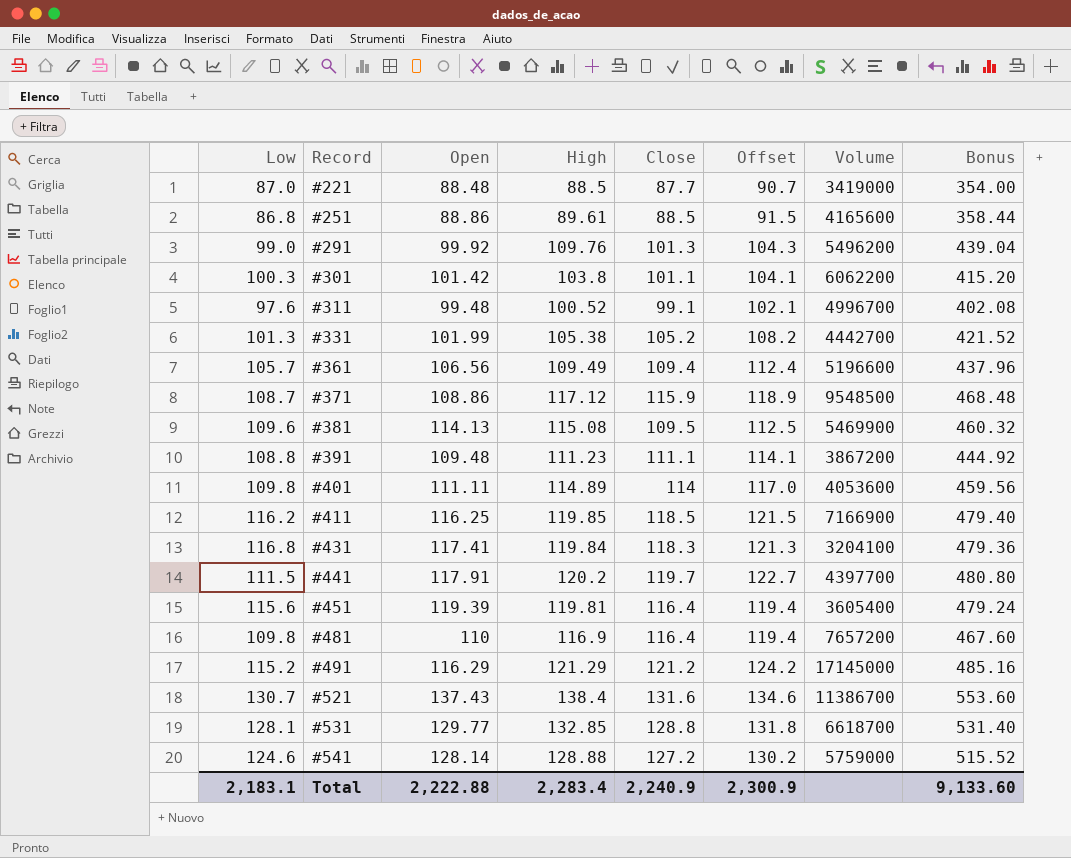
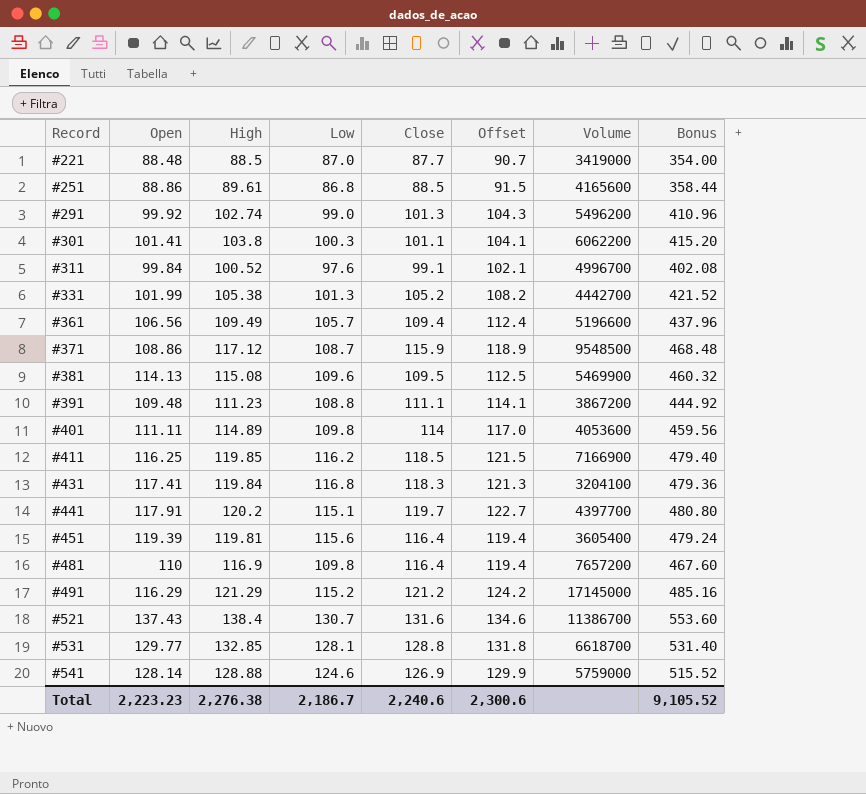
column Low | position: 1 -> 4
#291 | High: 109.76 -> 102.74
#291 | Bonus: 439.04 -> 410.96
#301 | Open: 101.42 -> 101.41
#311 | Open: 99.48 -> 99.84
#441 | Low: 111.5 -> 115.1
#541 | Close: 127.2 -> 126.9
#541 | Offset: 130.2 -> 129.9
Total | Open: 2,222.88 -> 2,223.23
Total | High: 2,283.4 -> 2,276.38
Total | Low: 2,183.1 -> 2,186.7
Total | Close: 2,240.9 -> 2,240.6
Total | Offset: 2,300.9 -> 2,300.6
Total | Bonus: 9,133.60 -> 9,105.52

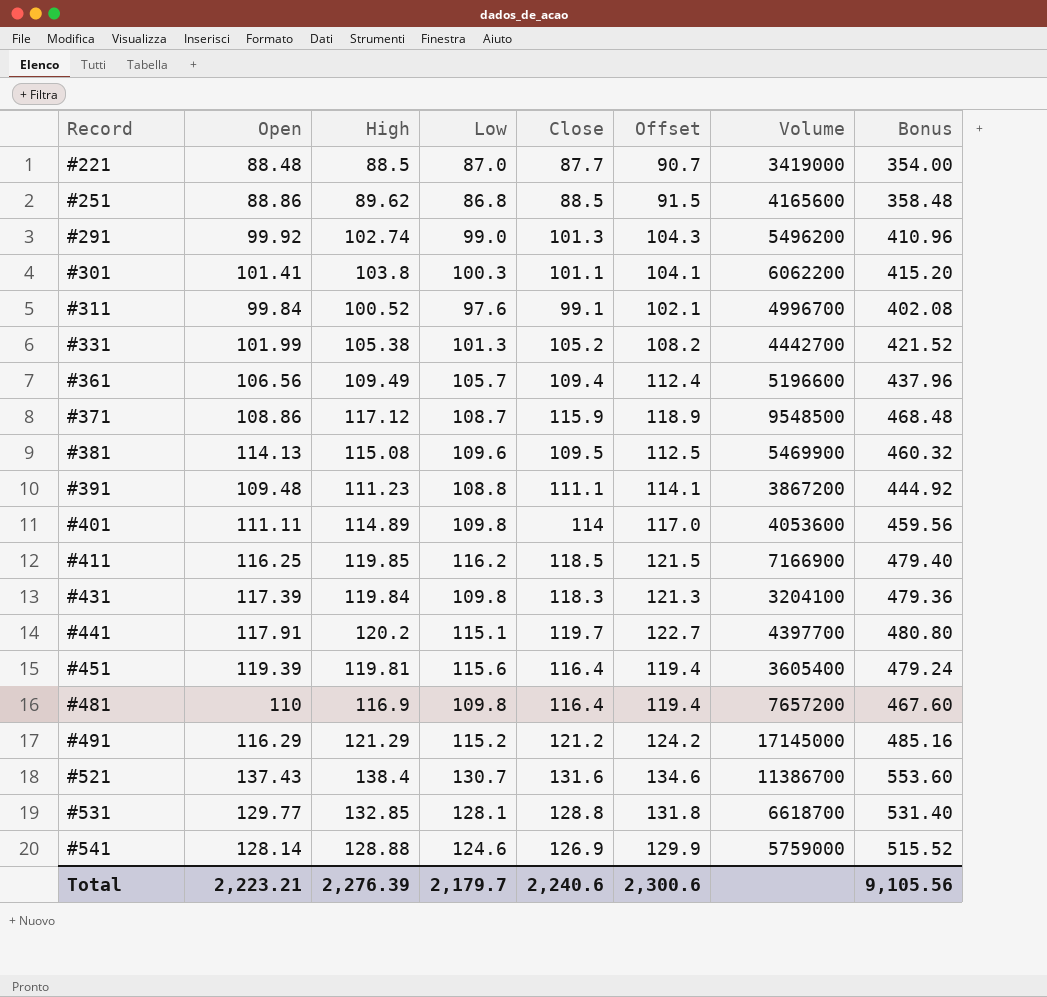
#251 | High: 89.61 -> 89.62
#251 | Bonus: 358.44 -> 358.48
#431 | Open: 117.41 -> 117.39
#431 | Low: 116.8 -> 109.8
Total | Open: 2,223.23 -> 2,223.21
Total | High: 2,276.38 -> 2,276.39
Total | Low: 2,186.7 -> 2,179.7
Total | Bonus: 9,105.52 -> 9,105.56

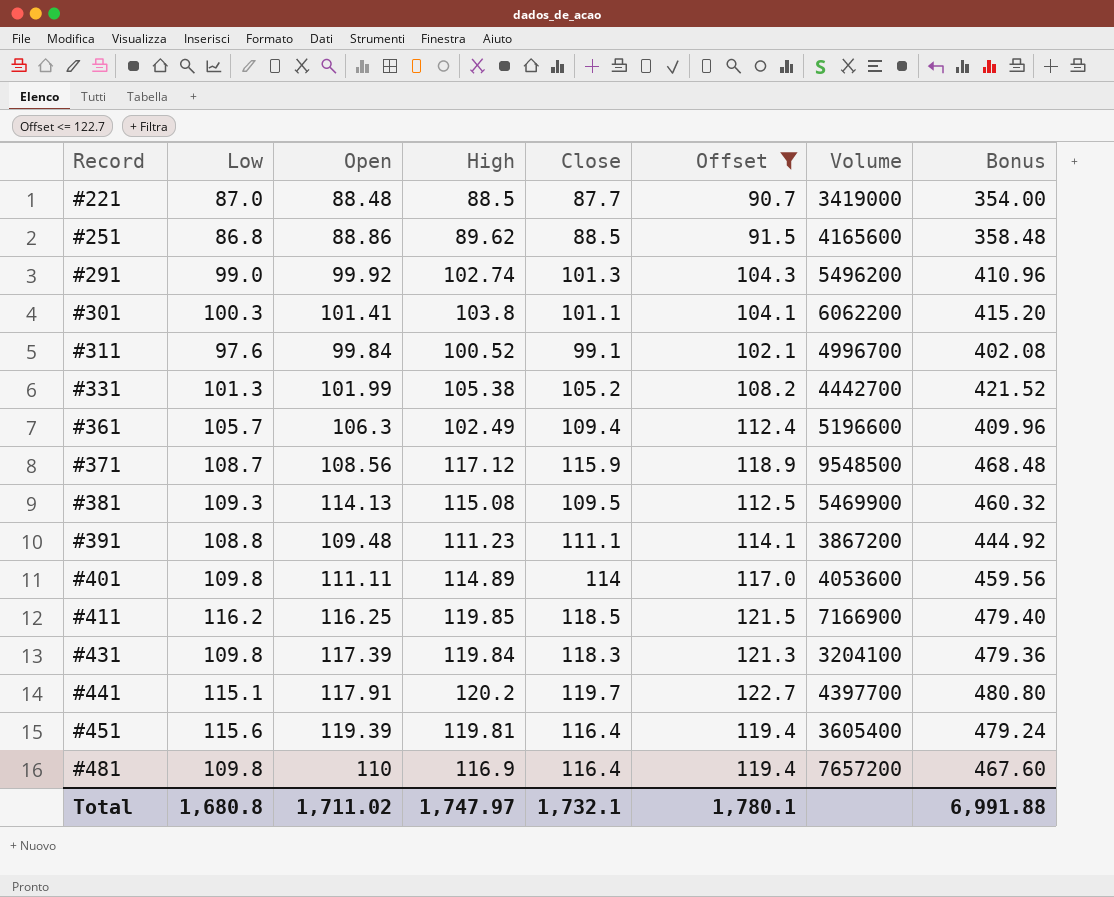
filter: none -> Offset <= 122.7
column Low | position: 4 -> 2
#361 | Open: 106.56 -> 106.3
#361 | High: 109.49 -> 102.49
#361 | Bonus: 437.96 -> 409.96
#371 | Open: 108.86 -> 108.56
#381 | Low: 109.6 -> 109.3
Total | Low: 2,179.7 -> 1,680.8
Total | Open: 2,223.21 -> 1,711.02
Total | High: 2,276.39 -> 1,747.97
Total | Close: 2,240.6 -> 1,732.1
Total | Offset: 2,300.6 -> 1,780.1
Total | Bonus: 9,105.56 -> 6,991.88

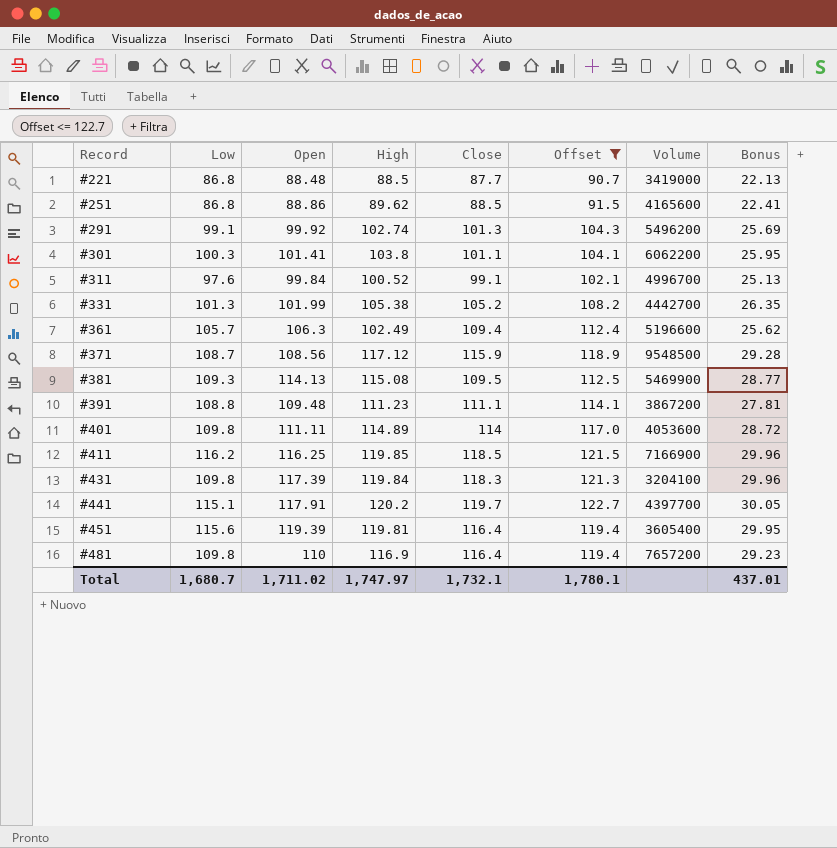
column Bonus | formula: [High] * 4 -> [High] * 0.25
#221 | Low: 87.0 -> 86.8
#291 | Low: 99.0 -> 99.1
Total | Low: 1,680.8 -> 1,680.7
Total | Bonus: 6,991.88 -> 437.01

